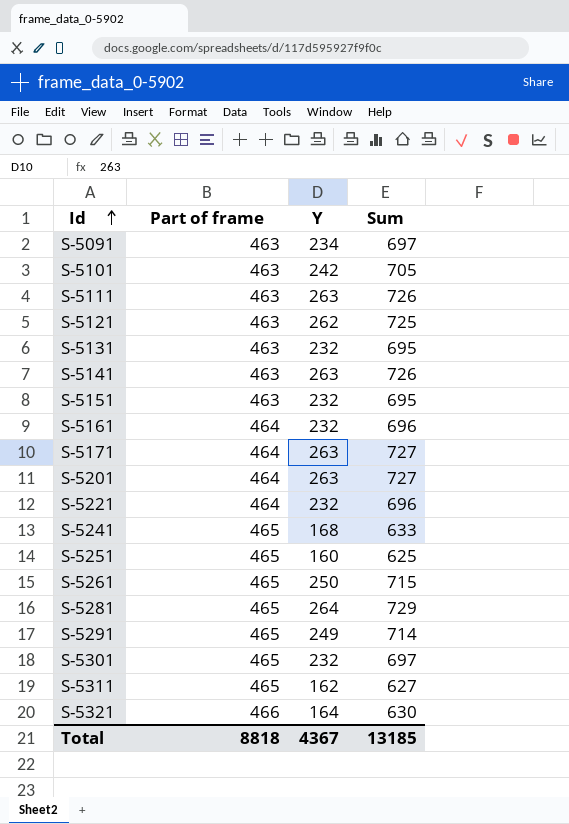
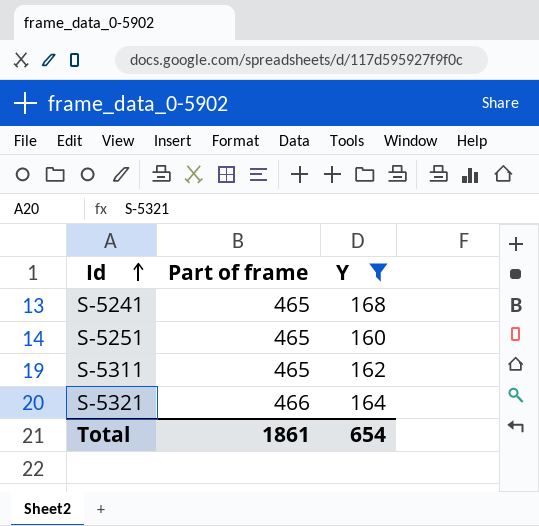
filter: none -> Y <= 168
column Sum | formula: [Part of frame] + [Y] -> none
Total | Part of frame: 8818 -> 1861
Total | Y: 4367 -> 654

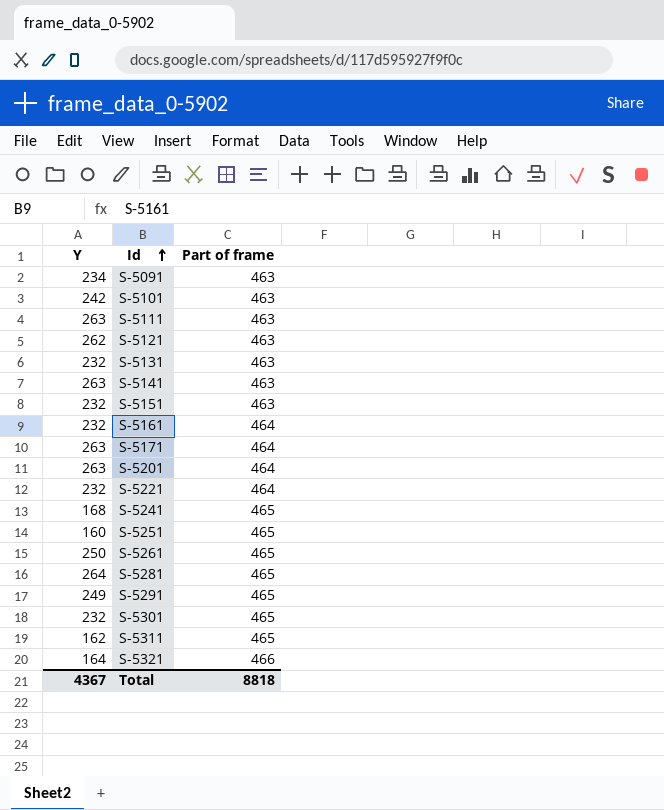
filter: Y <= 168 -> none
column Y | position: 3 -> 1
Total | Y: 654 -> 4367
Total | Part of frame: 1861 -> 8818

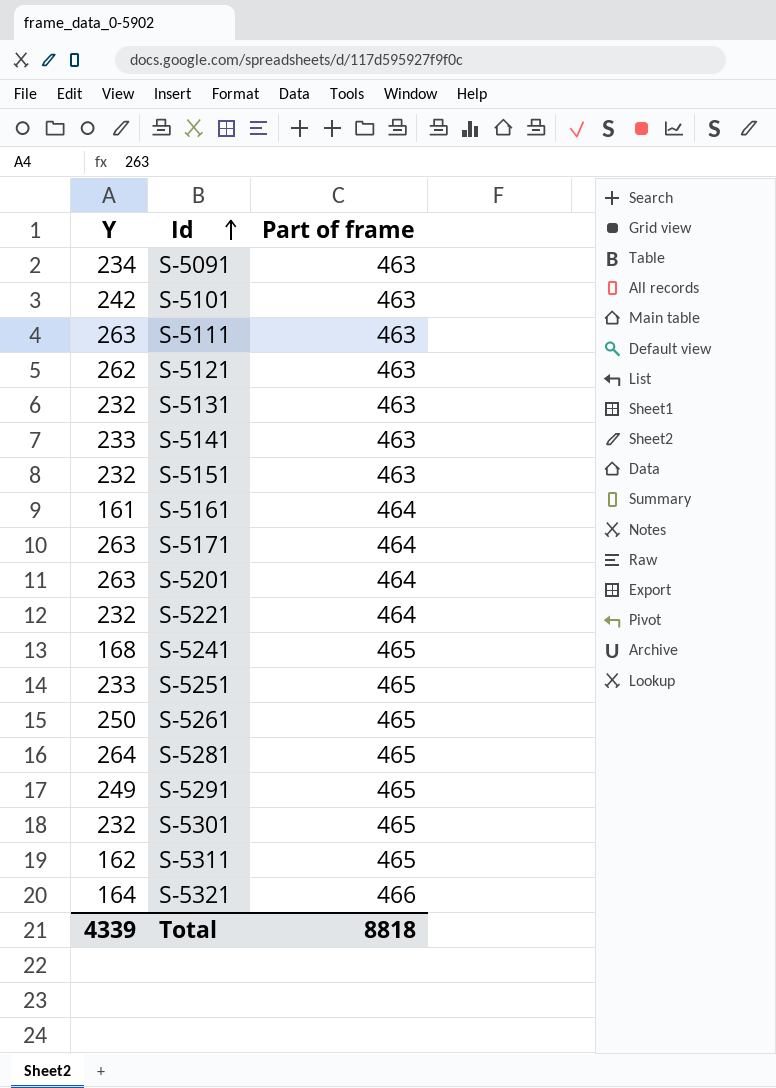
S-5141 | Y: 263 -> 233
S-5161 | Y: 232 -> 161
S-5251 | Y: 160 -> 233
Total | Y: 4367 -> 4339

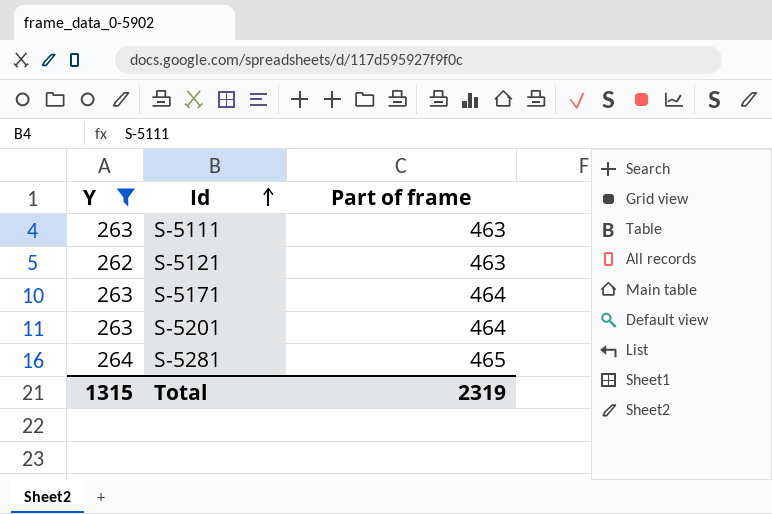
filter: none -> Y >= 262
Total | Y: 4339 -> 1315
Total | Part of frame: 8818 -> 2319

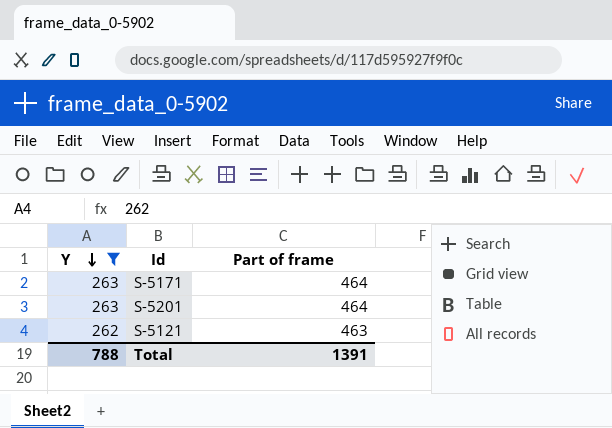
row order: Id ascending -> Y descending
row S-5111: 263 | 463 -> none
row S-5281: 264 | 465 -> none
Total | Y: 1315 -> 788
Total | Part of frame: 2319 -> 1391

